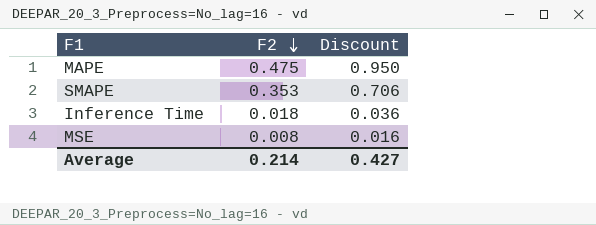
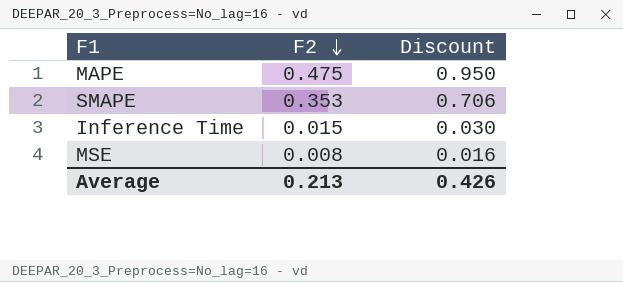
Inference Time | F2: 0.018 -> 0.015
Inference Time | Discount: 0.036 -> 0.030
Average | F2: 0.214 -> 0.213
Average | Discount: 0.427 -> 0.426

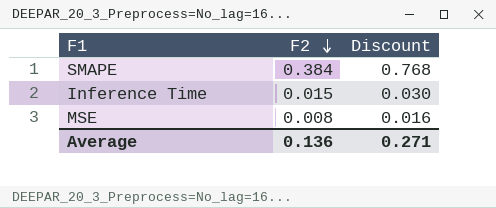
row MAPE: 0.475 | 0.950 -> none
SMAPE | F2: 0.353 -> 0.384
SMAPE | Discount: 0.706 -> 0.768
Average | F2: 0.213 -> 0.136
Average | Discount: 0.426 -> 0.271

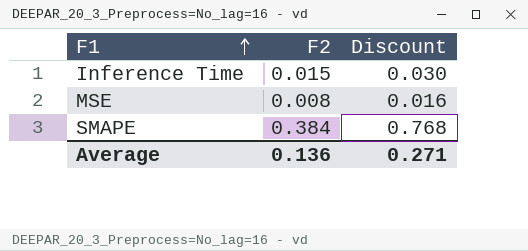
row order: F2 descending -> F1 ascending

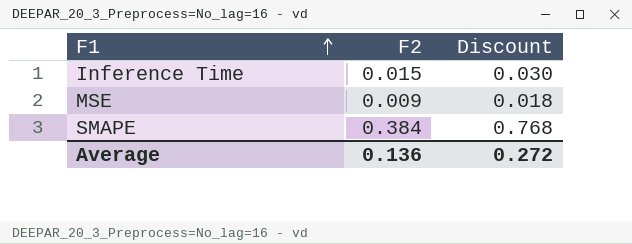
MSE | F2: 0.008 -> 0.009
MSE | Discount: 0.016 -> 0.018
Average | Discount: 0.271 -> 0.272

